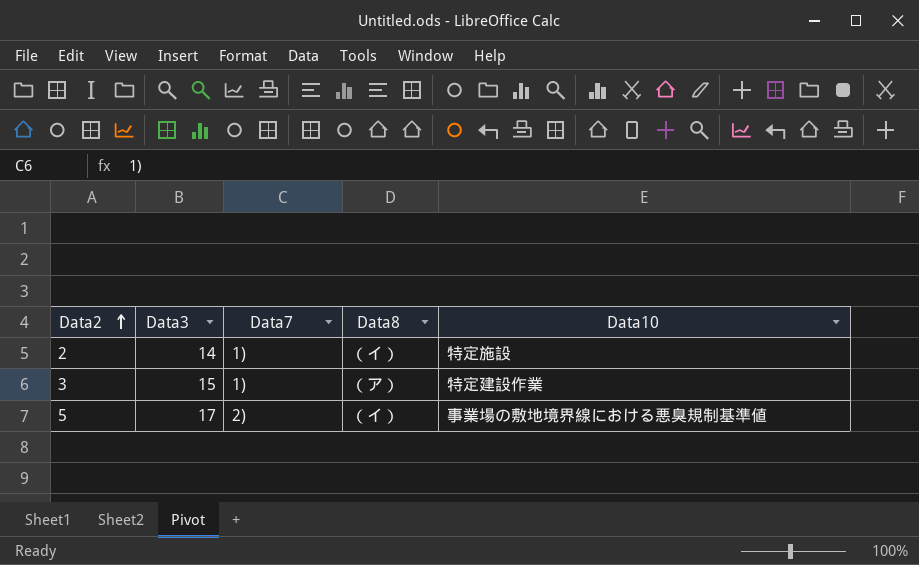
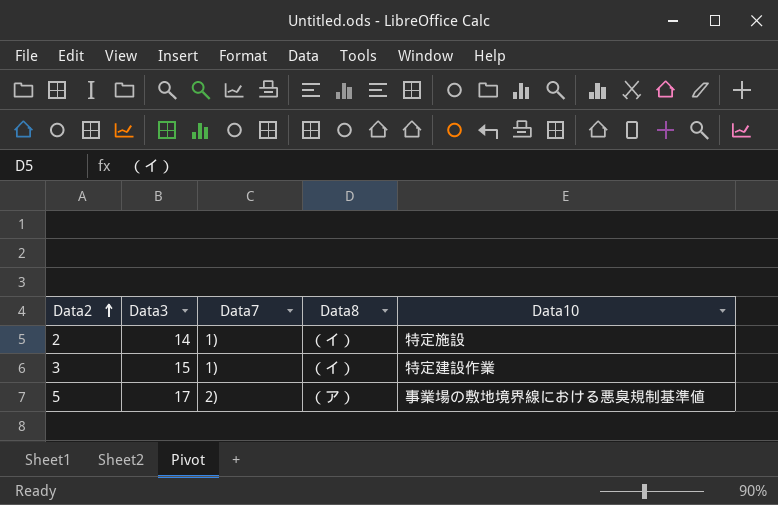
3 | Data8: （ア） -> （イ）
5 | Data8: （イ） -> （ア）

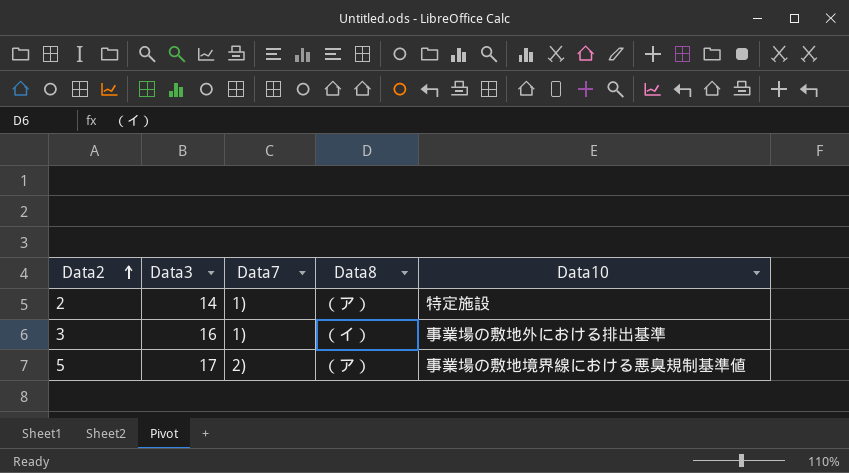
2 | Data8: （イ） -> （ア）
3 | Data3: 15 -> 16
3 | Data10: 特定建設作業 -> 事業場の敷地外における排出基準

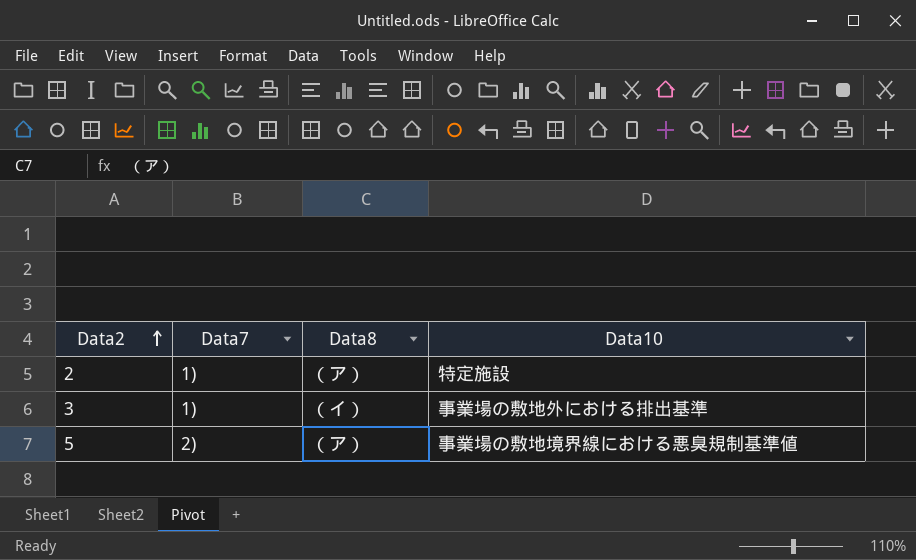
column Data3 | position: 2 -> none

